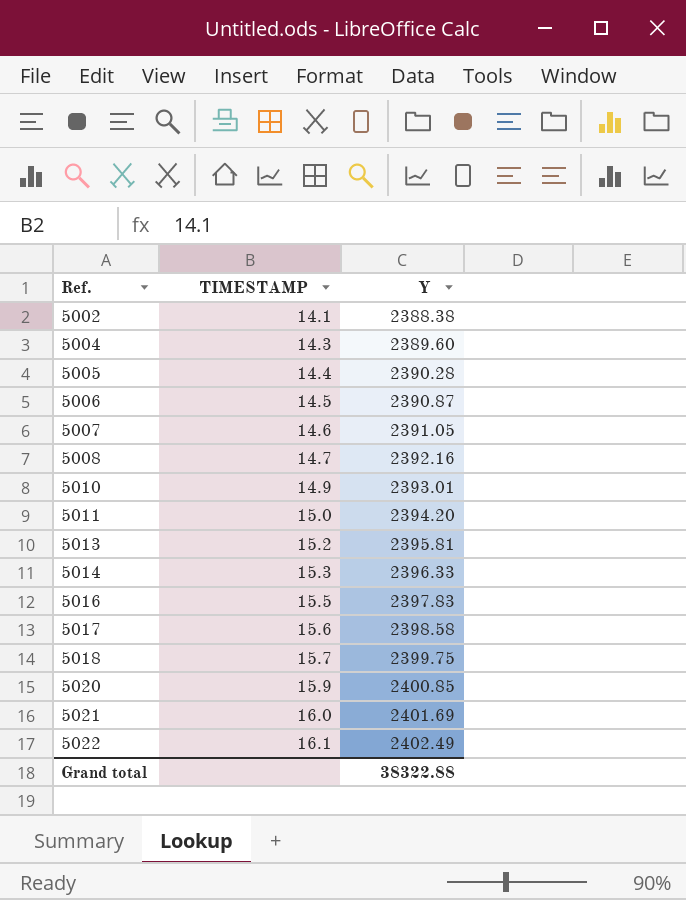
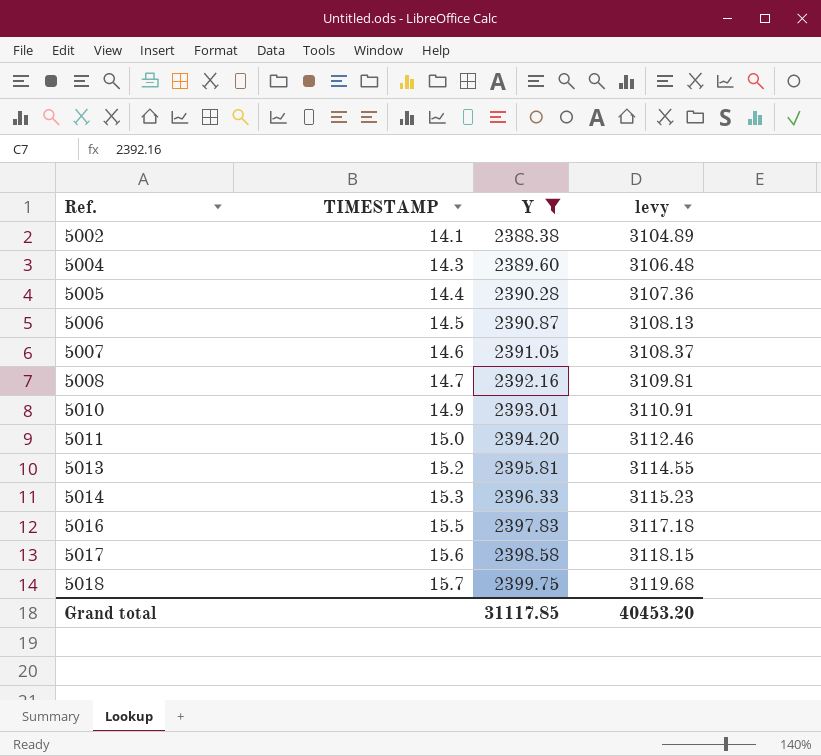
filter: none -> Y <= 2399.75
column levy | formula: none -> [Y] * 1.3
Grand total | Y: 38322.88 -> 31117.85

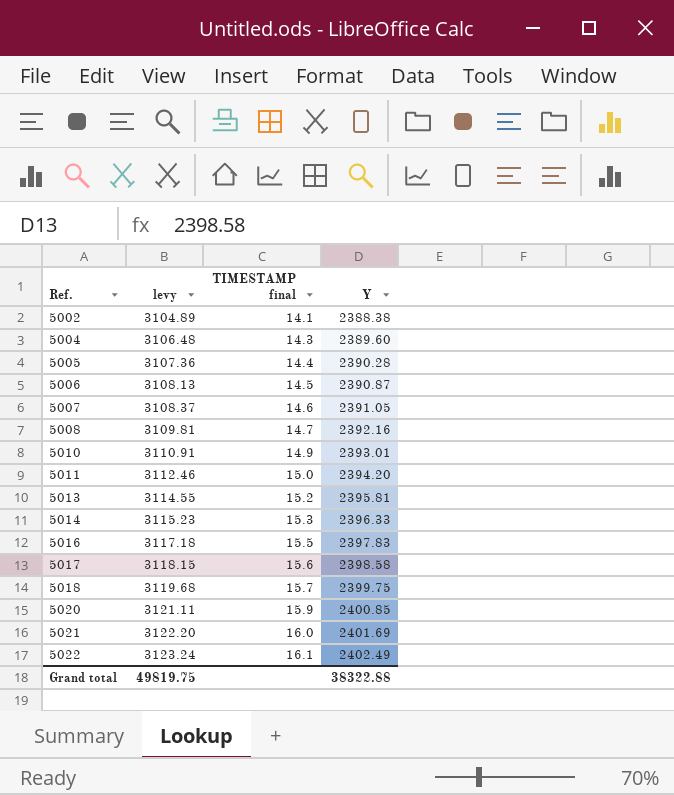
filter: Y <= 2399.75 -> none
column levy | position: 4 -> 2
column name: TIMESTAMP -> TIMESTAMP final
Grand total | levy: 40453.20 -> 49819.75
Grand total | Y: 31117.85 -> 38322.88

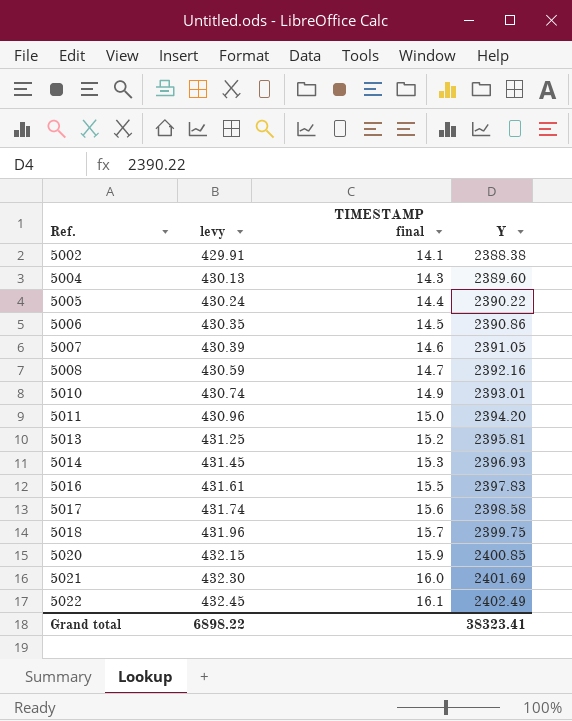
column levy | formula: [Y] * 1.3 -> [Y] * 0.18
5005 | Y: 2390.28 -> 2390.22
5006 | Y: 2390.87 -> 2390.86
5014 | Y: 2396.33 -> 2396.93
Grand total | levy: 49819.75 -> 6898.22
Grand total | Y: 38322.88 -> 38323.41

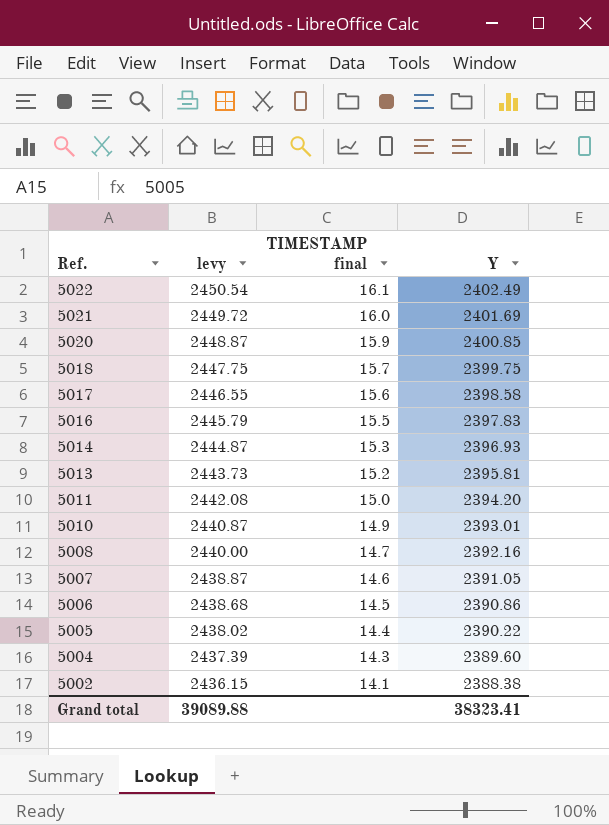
row order: Ref. ascending -> Ref. descending
column levy | formula: [Y] * 0.18 -> [Y] * 1.02
Grand total | levy: 6898.22 -> 39089.88

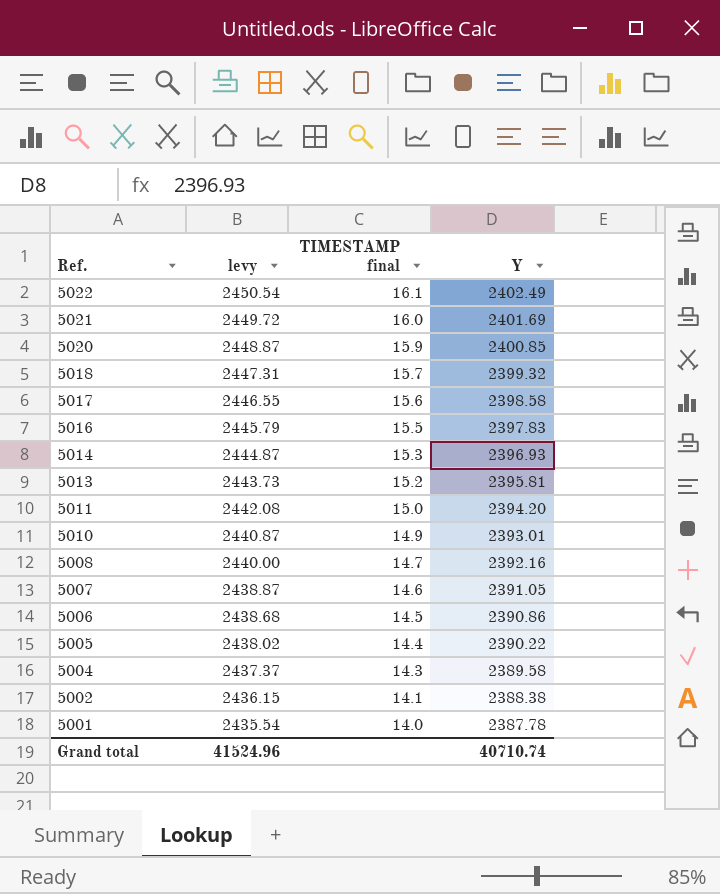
5018 | levy: 2447.75 -> 2447.31
5018 | Y: 2399.75 -> 2399.32
5004 | levy: 2437.39 -> 2437.37
5004 | Y: 2389.60 -> 2389.58
row 5001: none -> 2435.54 | 14.0 | 2387.78
Grand total | levy: 39089.88 -> 41524.96
Grand total | Y: 38323.41 -> 40710.74

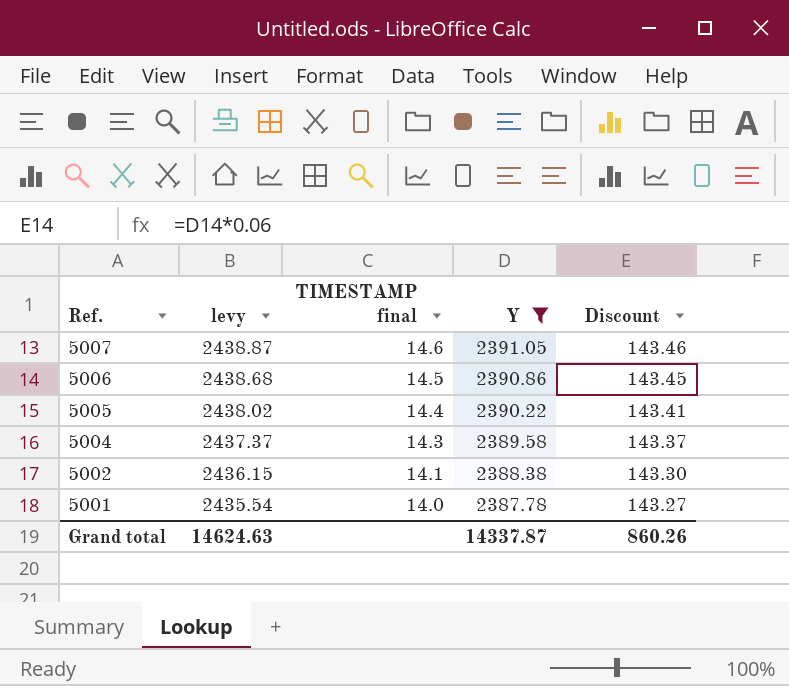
filter: none -> Y <= 2391.05
column Discount | formula: none -> [Y] * 0.06
Grand total | levy: 41524.96 -> 14624.63
Grand total | Y: 40710.74 -> 14337.87

